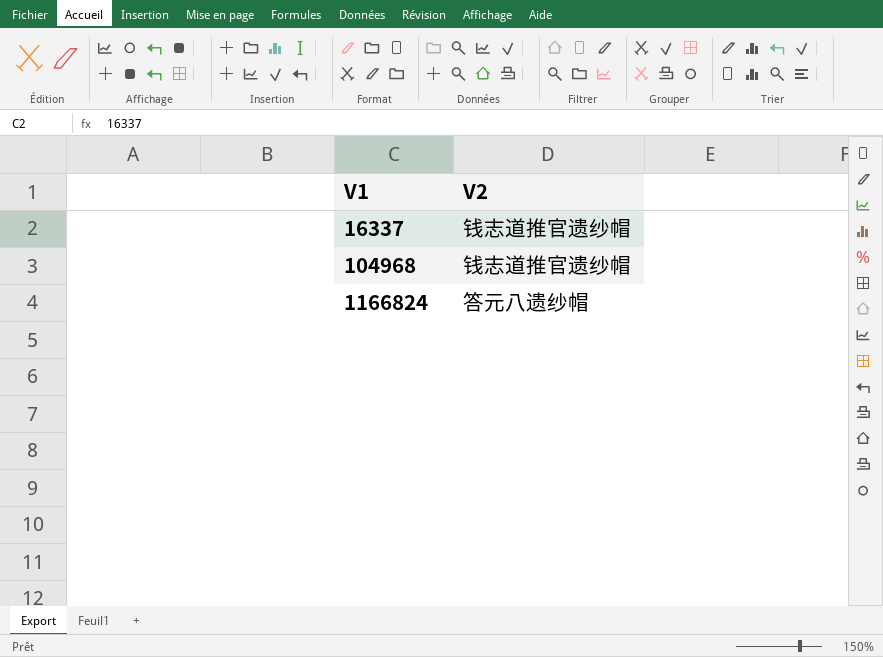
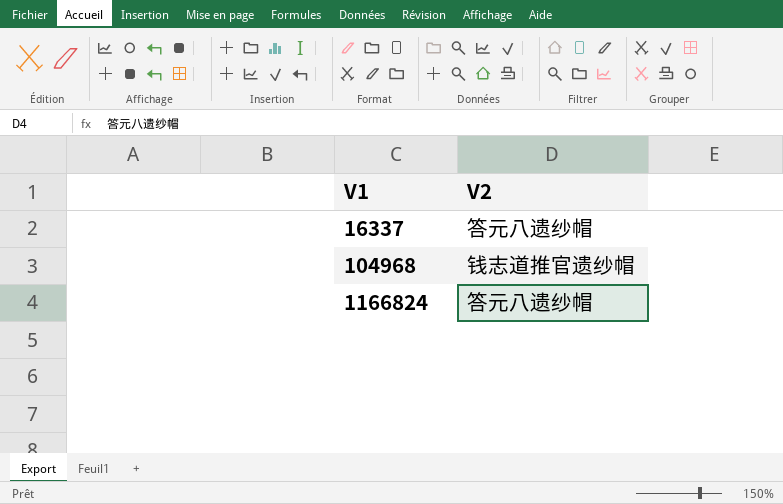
16337 | V2: 钱志道推官遗纱帽 -> 答元八遗纱帽

